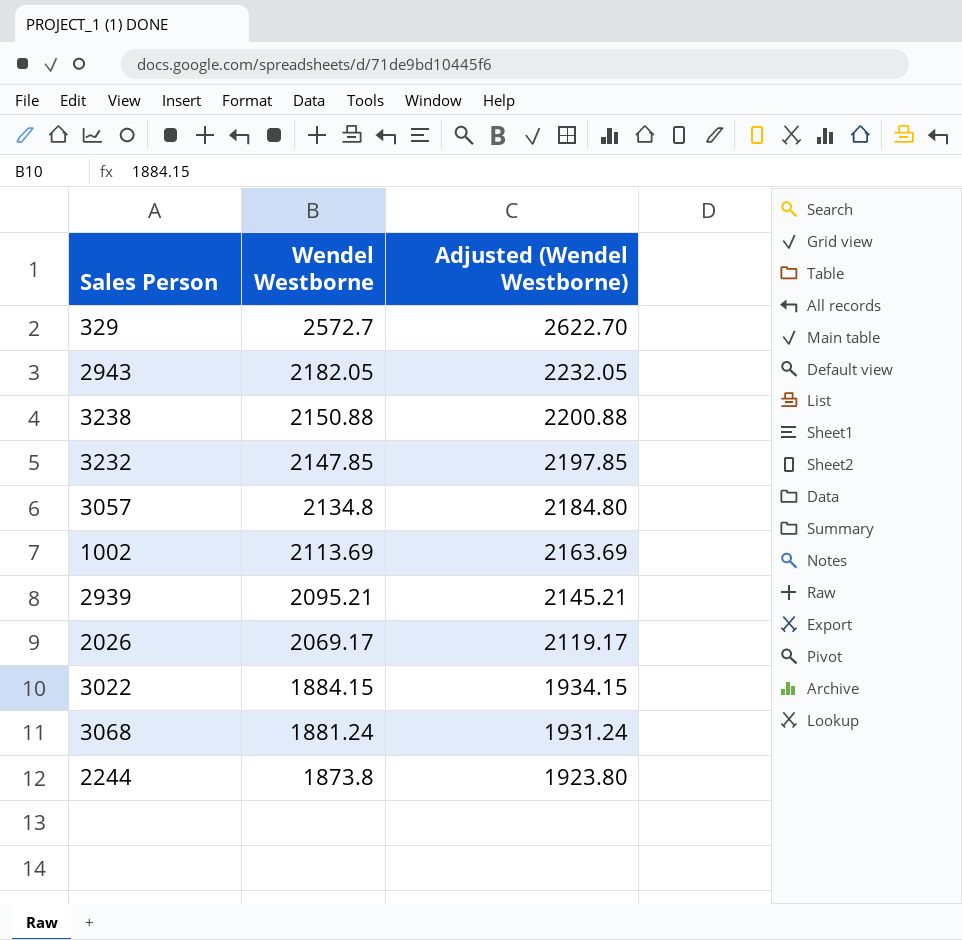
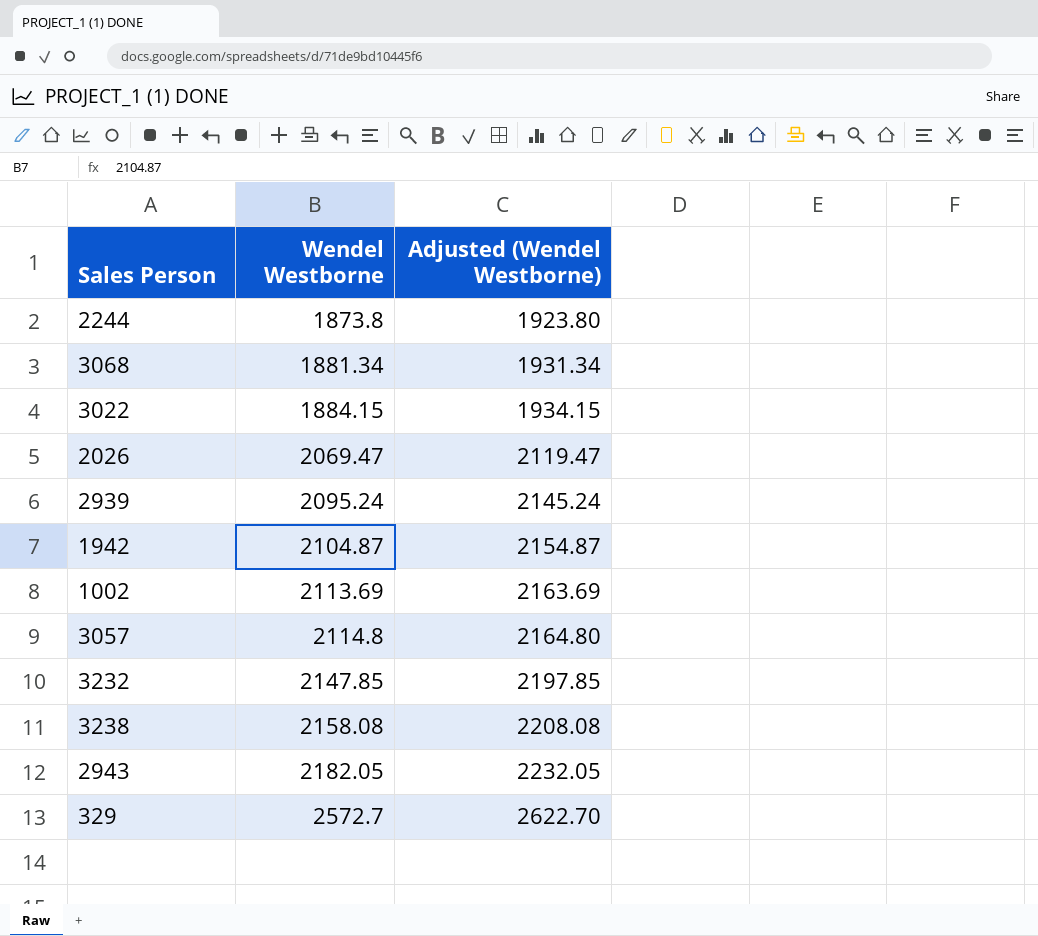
row order: Wendel Westborne descending -> Wendel Westborne ascending
3068 | Wendel Westborne: 1881.24 -> 1881.34
3068 | Adjusted (Wendel Westborne): 1931.24 -> 1931.34
2026 | Wendel Westborne: 2069.17 -> 2069.47
2026 | Adjusted (Wendel Westborne): 2119.17 -> 2119.47
2939 | Wendel Westborne: 2095.21 -> 2095.24
2939 | Adjusted (Wendel Westborne): 2145.21 -> 2145.24
row 1942: none -> 2104.87 | 2154.87
3057 | Wendel Westborne: 2134.8 -> 2114.8
3057 | Adjusted (Wendel Westborne): 2184.80 -> 2164.80
3238 | Wendel Westborne: 2150.88 -> 2158.08
3238 | Adjusted (Wendel Westborne): 2200.88 -> 2208.08

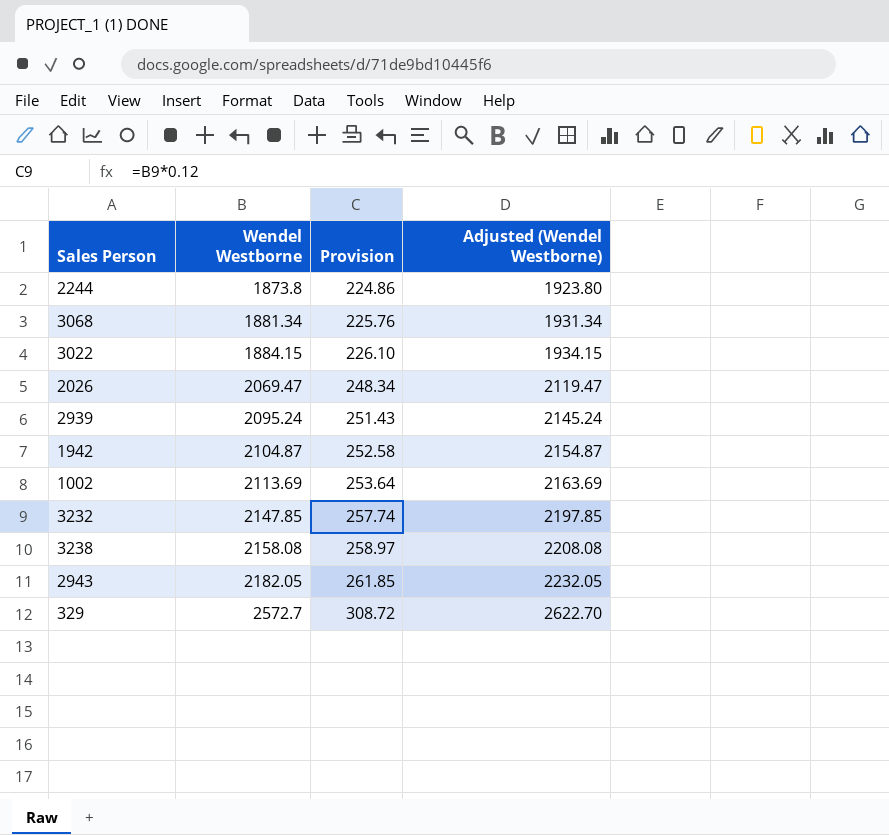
column Provision | formula: none -> [Wendel Westborne] * 0.12
row 3057: 2114.8 | 2164.80 -> none

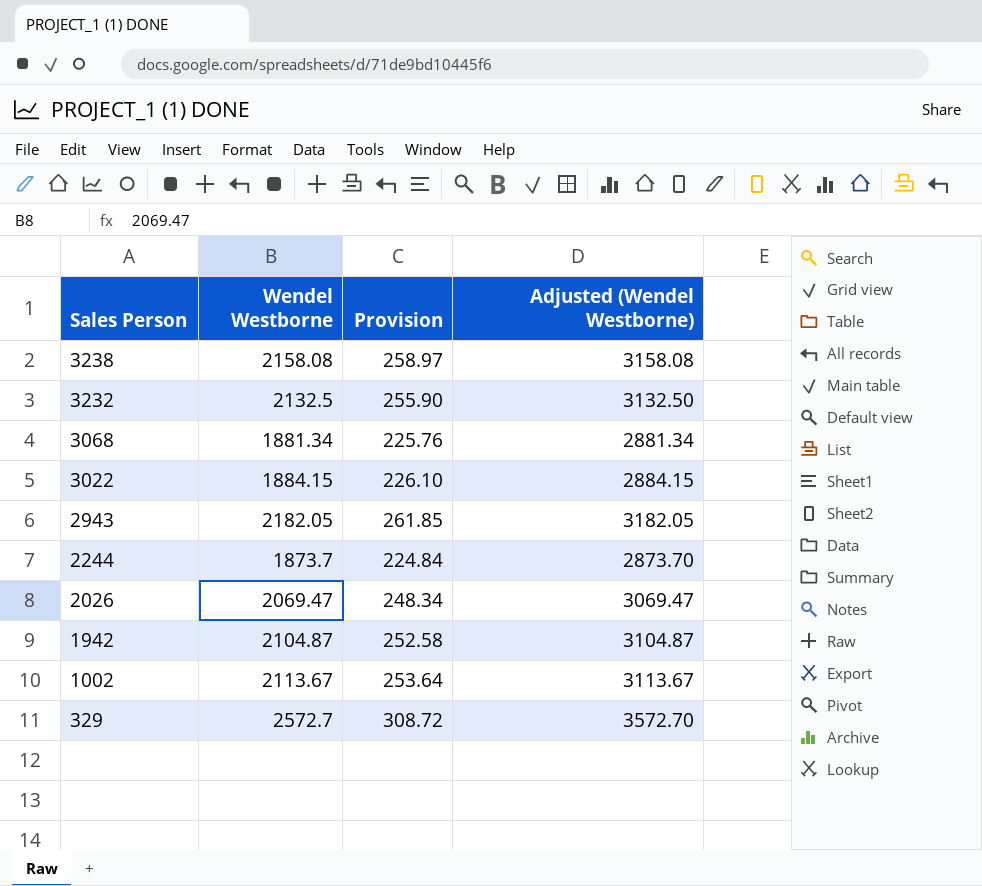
row order: Wendel Westborne ascending -> Sales Person descending
column Adjusted (Wendel Westborne) | formula: [Wendel Westborne] + 50 -> [Wendel Westborne] + 1000
row 2939: 2095.24 | 251.43 | 2145.24 -> none
3232 | Wendel Westborne: 2147.85 -> 2132.5
3232 | Provision: 257.74 -> 255.90
2244 | Wendel Westborne: 1873.8 -> 1873.7
2244 | Provision: 224.86 -> 224.84
1002 | Wendel Westborne: 2113.69 -> 2113.67

